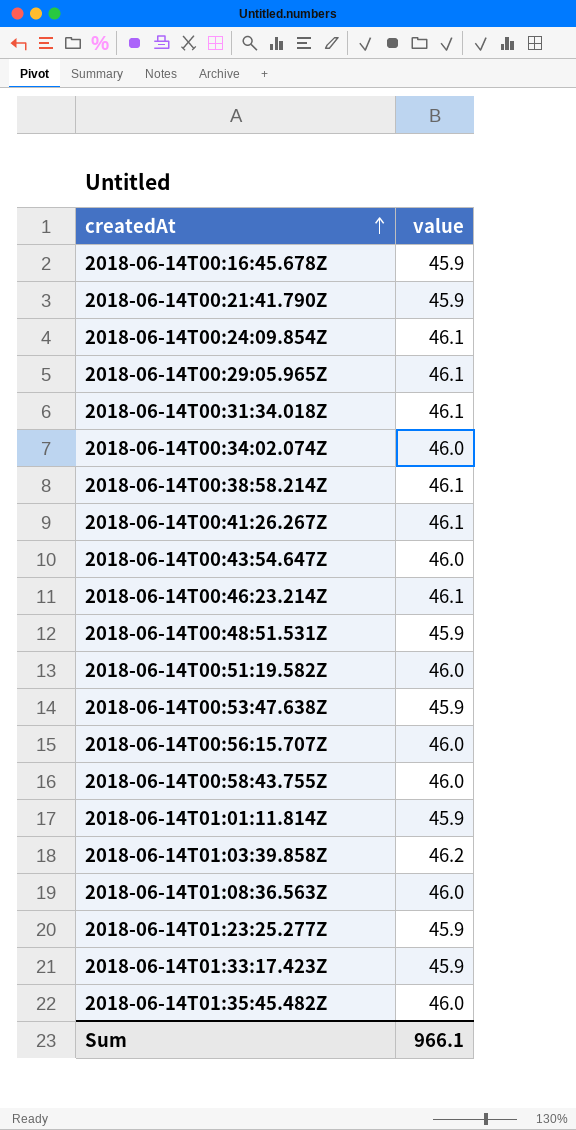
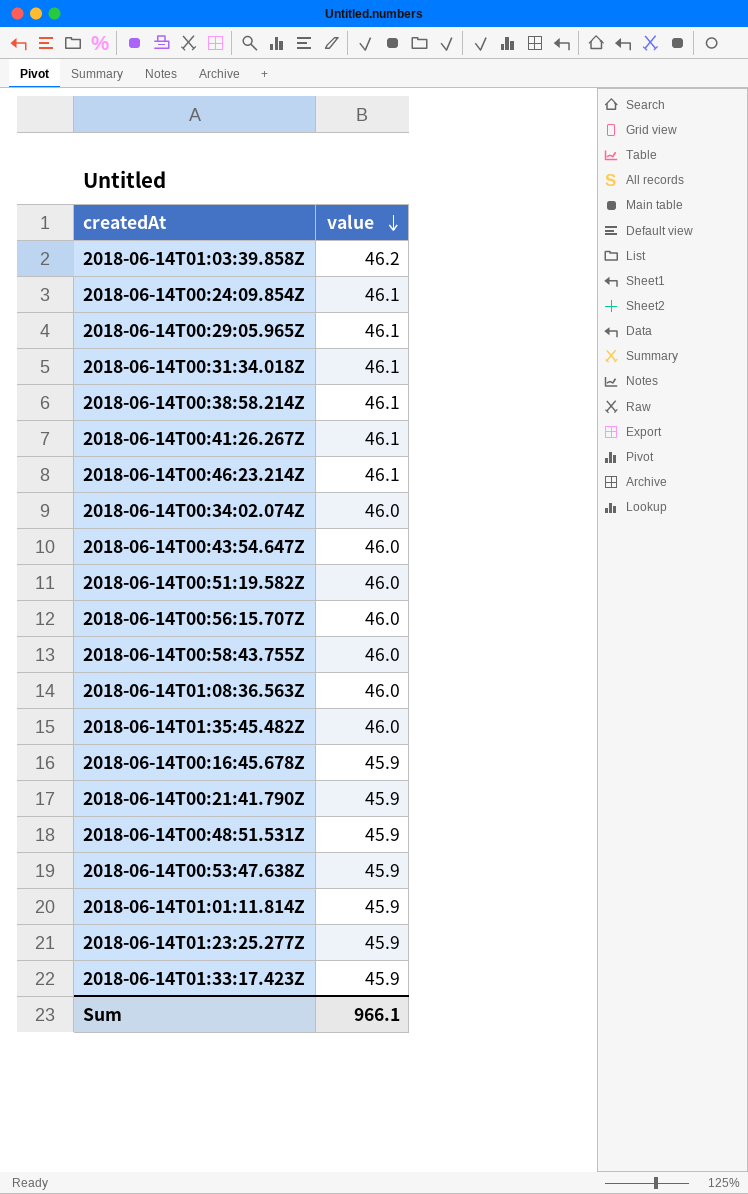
row order: createdAt ascending -> value descending

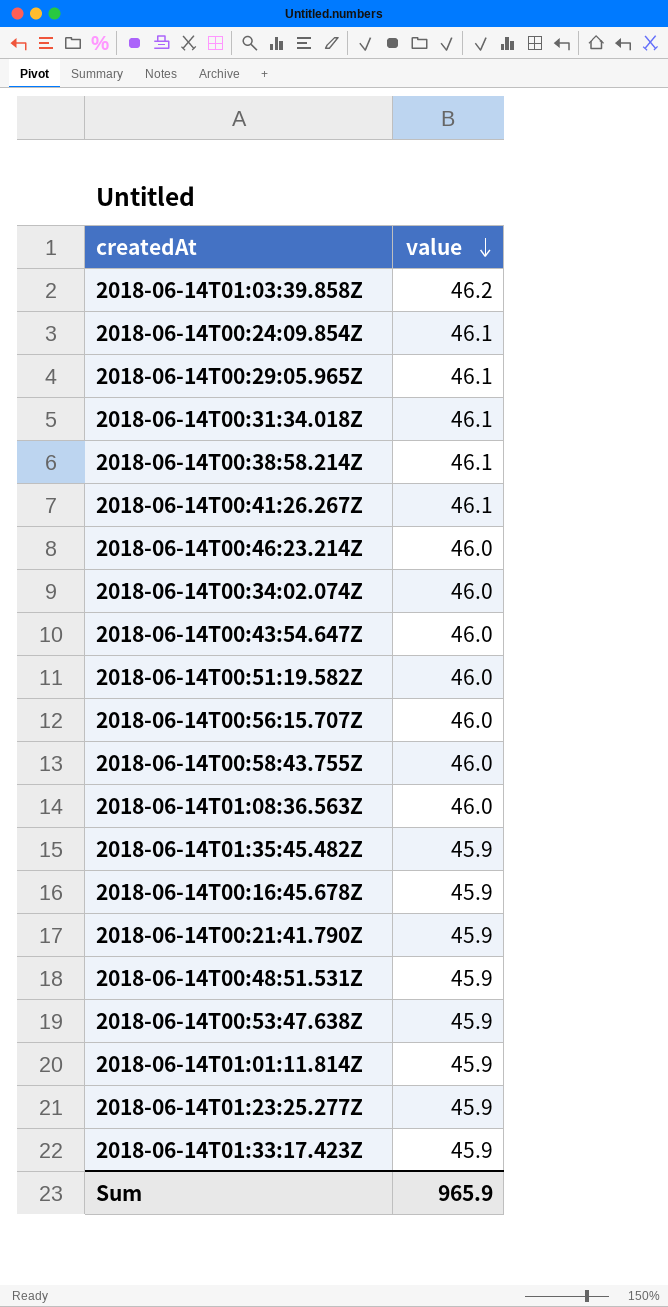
2018-06-14T00:46:23.214Z | value: 46.1 -> 46.0
2018-06-14T01:35:45.482Z | value: 46.0 -> 45.9
Sum | value: 966.1 -> 965.9

